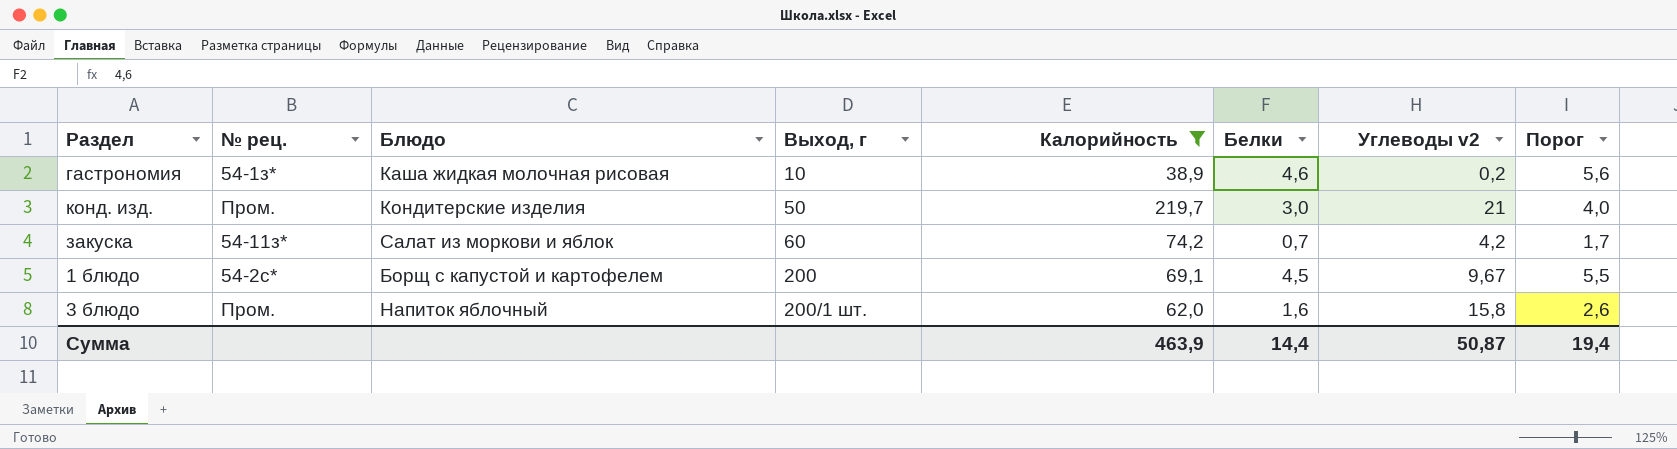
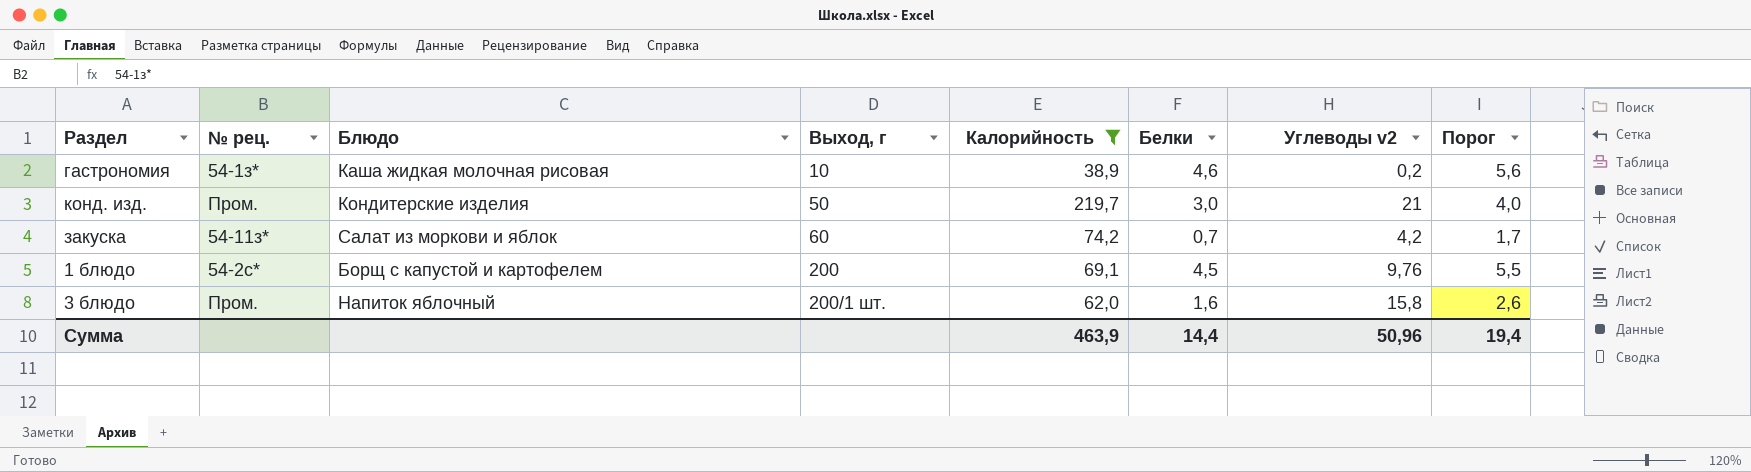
1 блюдо | Углеводы v2: 9,67 -> 9,76
Сумма | Углеводы v2: 50,87 -> 50,96

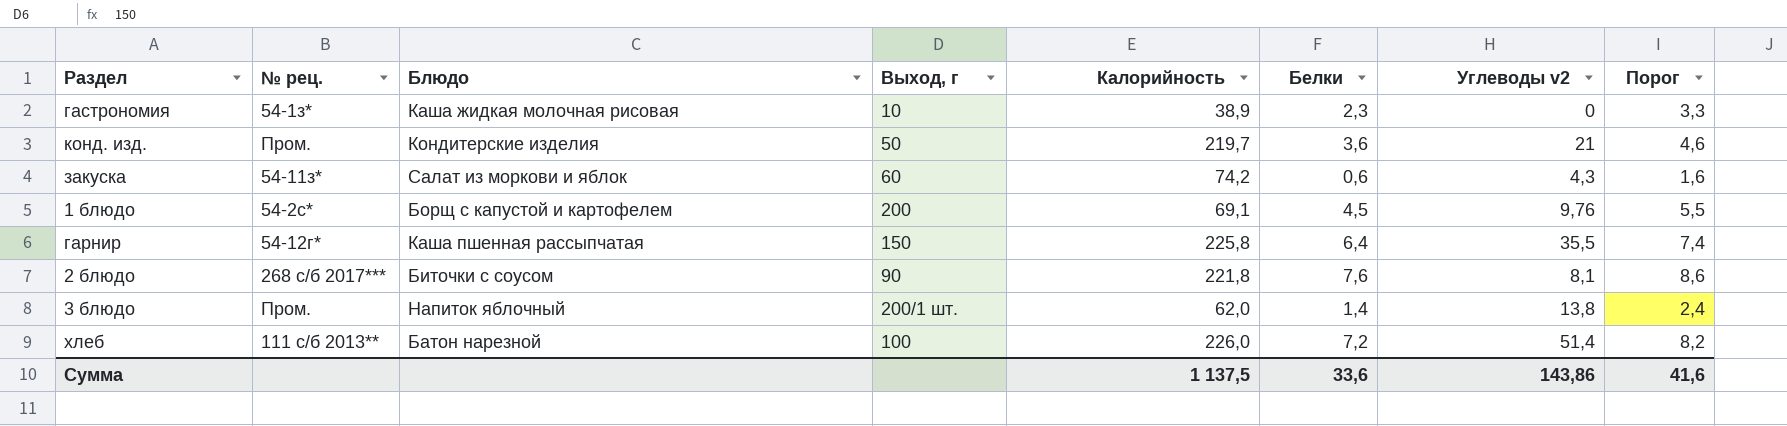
filter: Калорийность <= 219,7 -> none
гастрономия | Белки: 4,6 -> 2,3
гастрономия | Углеводы v2: 0,2 -> 0
гастрономия | Порог: 5,6 -> 3,3
конд. изд. | Белки: 3,0 -> 3,6
конд. изд. | Порог: 4,0 -> 4,6
закуска | Белки: 0,7 -> 0,6
закуска | Углеводы v2: 4,2 -> 4,3
закуска | Порог: 1,7 -> 1,6
3 блюдо | Белки: 1,6 -> 1,4
3 блюдо | Углеводы v2: 15,8 -> 13,8
3 блюдо | Порог: 2,6 -> 2,4
Сумма | Калорийность: 463,9 -> 1 137,5
Сумма | Белки: 14,4 -> 33,6
Сумма | Углеводы v2: 50,96 -> 143,86
Сумма | Порог: 19,4 -> 41,6

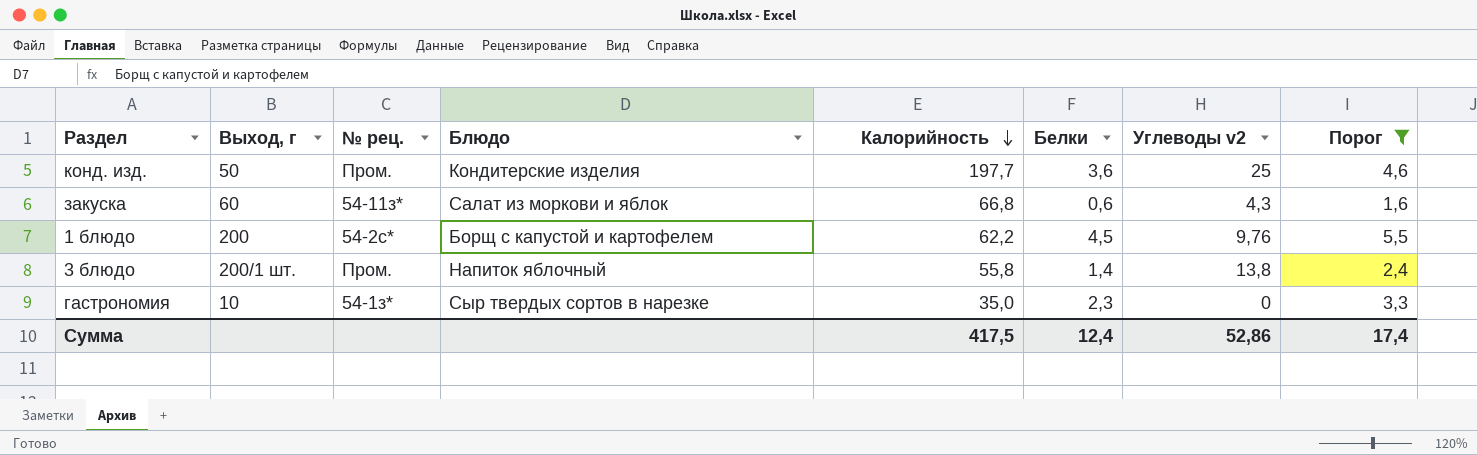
filter: none -> Порог <= 5,5
row order: none -> Калорийность descending
column Выход, г | position: 4 -> 2
конд. изд. | Калорийность: 219,7 -> 197,7
конд. изд. | Углеводы v2: 21 -> 25
закуска | Калорийность: 74,2 -> 66,8
1 блюдо | Калорийность: 69,1 -> 62,2
3 блюдо | Калорийность: 62,0 -> 55,8
гастрономия | Блюдо: Каша жидкая молочная рисовая -> Сыр твердых сортов в нарезке
гастрономия | Калорийность: 38,9 -> 35,0
Сумма | Калорийность: 1 137,5 -> 417,5
Сумма | Белки: 33,6 -> 12,4
Сумма | Углеводы v2: 143,86 -> 52,86
Сумма | Порог: 41,6 -> 17,4

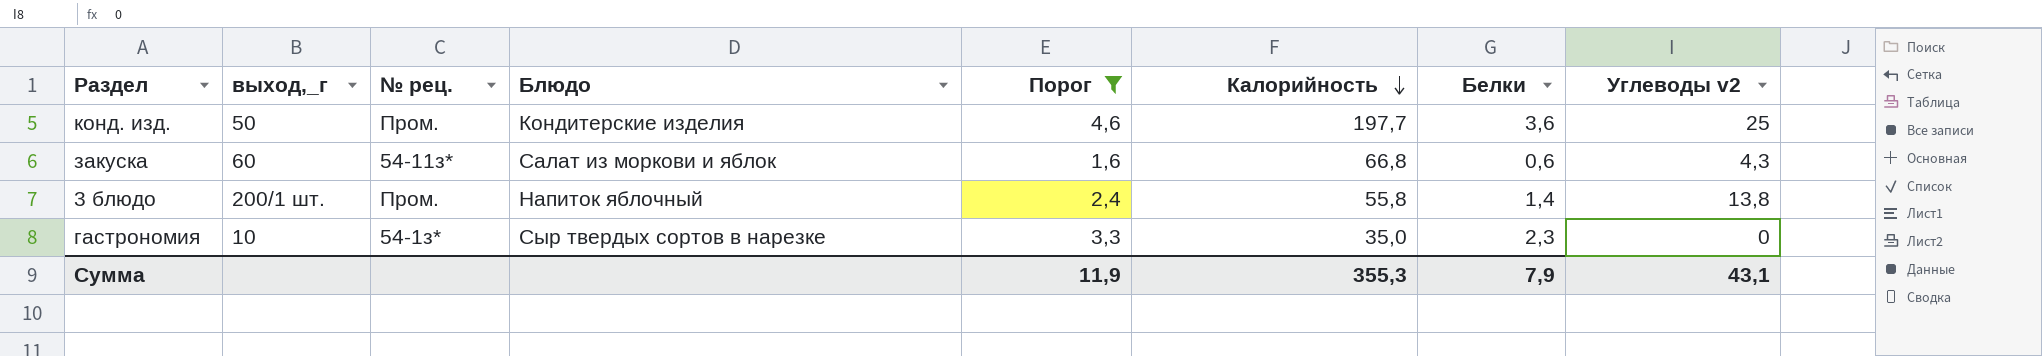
column name: Выход, г -> выход,_г
column Порог | position: 8 -> 5
row 1 блюдо: 200 | 54-2с* | Борщ с капустой и картофелем | 62,2 | 4,5 | 9,76 | 5,5 -> none
Сумма | Порог: 17,4 -> 11,9
Сумма | Калорийность: 417,5 -> 355,3
Сумма | Белки: 12,4 -> 7,9
Сумма | Углеводы v2: 52,86 -> 43,1

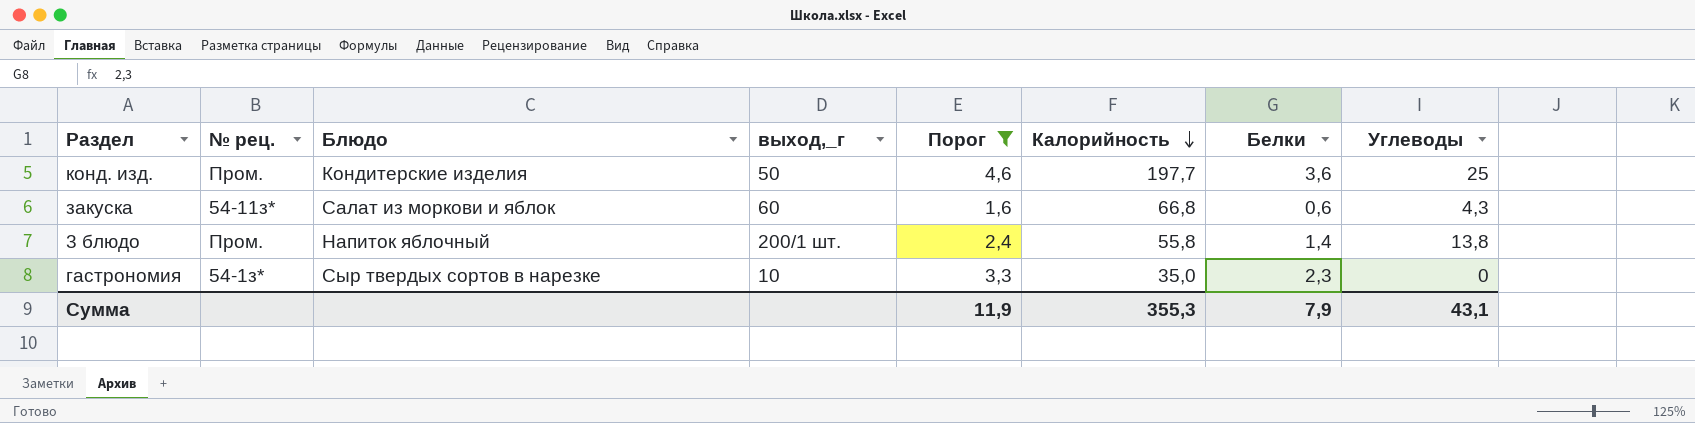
column выход,_г | position: 2 -> 4
column name: Углеводы v2 -> Углеводы

